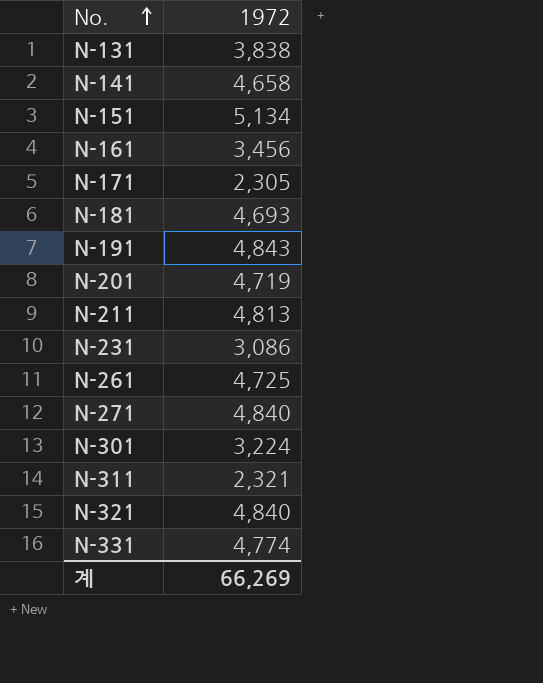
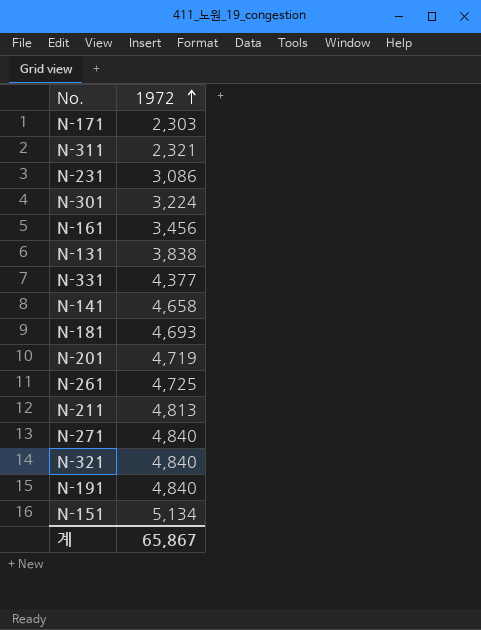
row order: No. ascending -> 1972 ascending
N-171 | 1972: 2,305 -> 2,303
N-331 | 1972: 4,774 -> 4,377
N-191 | 1972: 4,843 -> 4,840
계 | 1972: 66,269 -> 65,867

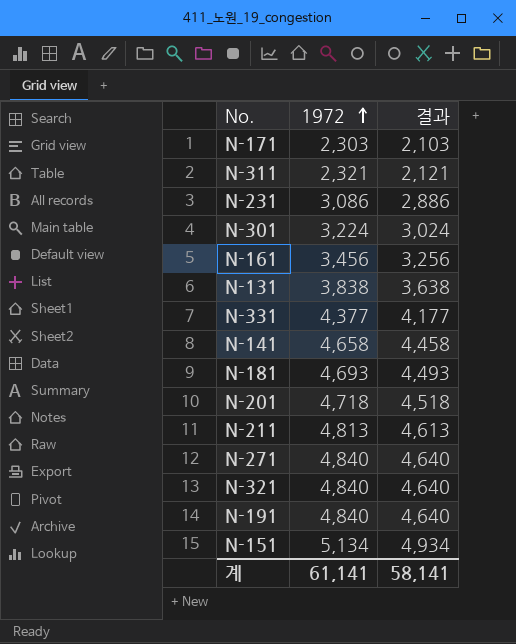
column 결과 | formula: none -> [1972] - 200
row N-261: 4,725 -> none
N-201 | 1972: 4,719 -> 4,718
계 | 1972: 65,867 -> 61,141

